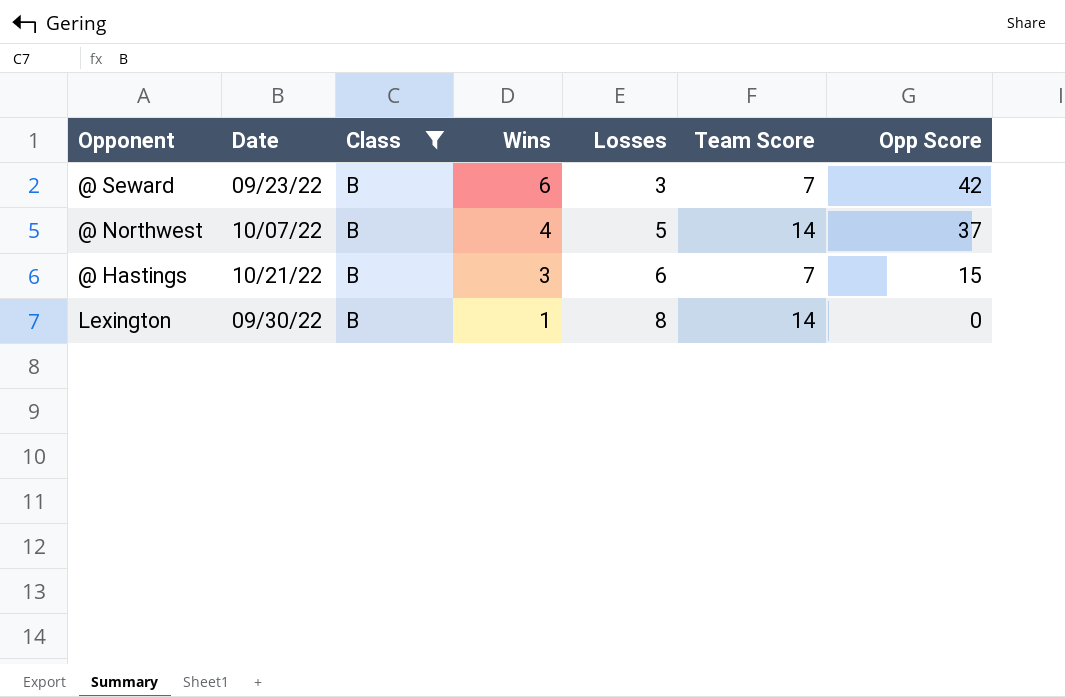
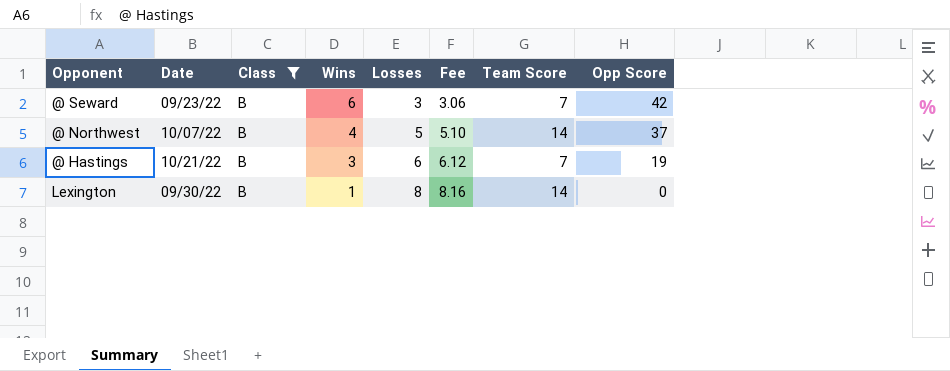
column Fee | formula: none -> [Losses] * 1.02
@ Hastings | Opp Score: 15 -> 19

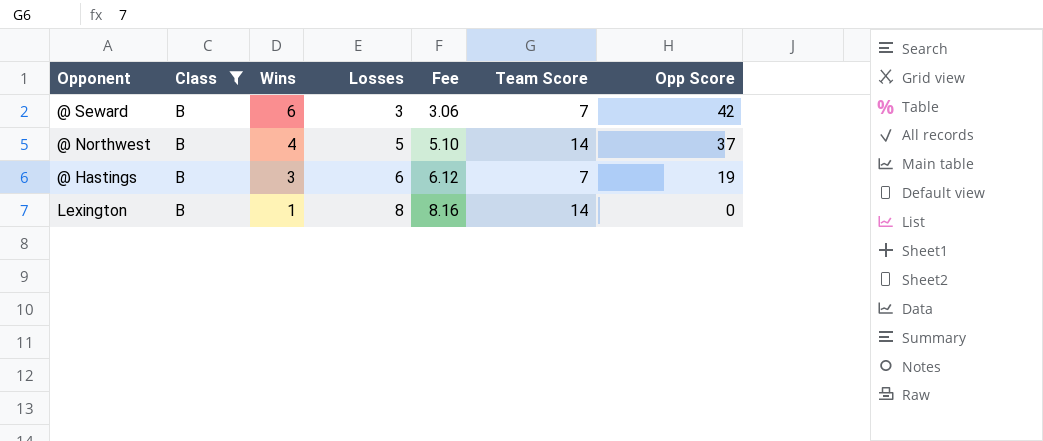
column Date | position: 2 -> none

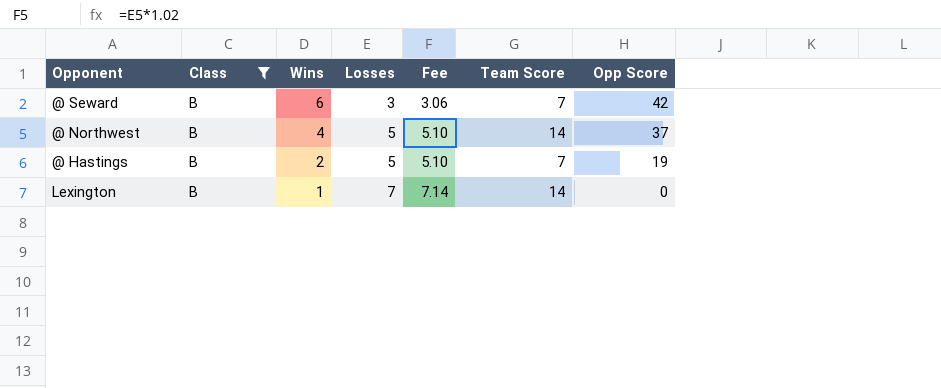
@ Hastings | Wins: 3 -> 2
@ Hastings | Losses: 6 -> 5
@ Hastings | Fee: 6.12 -> 5.10
Lexington | Losses: 8 -> 7
Lexington | Fee: 8.16 -> 7.14

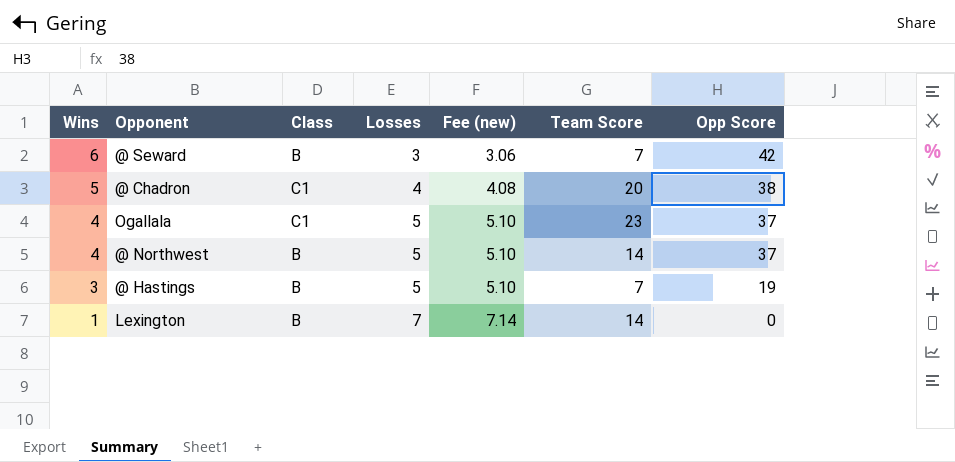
filter: Class = B -> none
column Wins | position: 3 -> 1
column name: Fee -> Fee (new)
@ Hastings | Wins: 2 -> 3

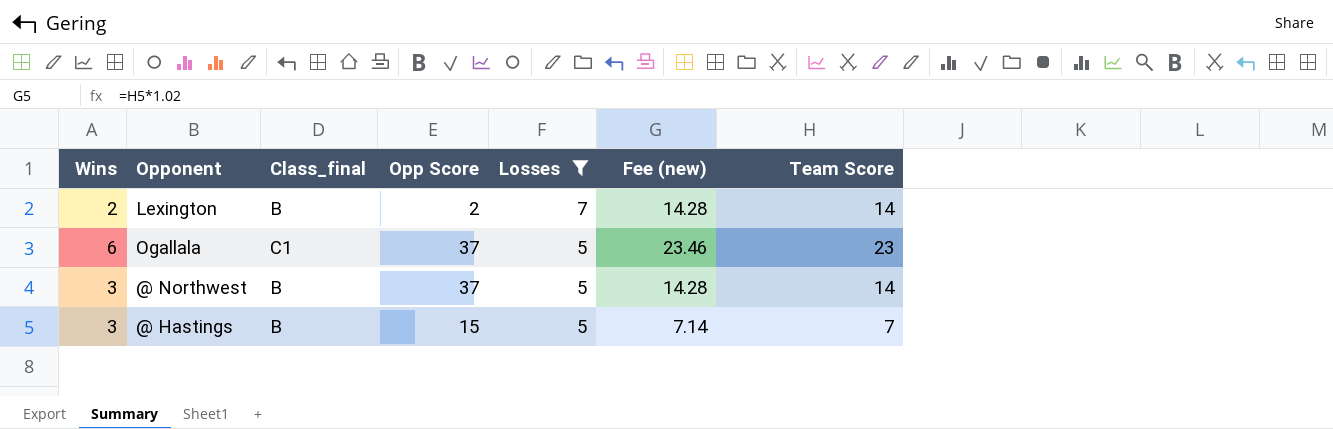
filter: none -> Losses >= 5
row order: Wins descending -> Losses descending
column name: Class -> Class_final
column Opp Score | position: 7 -> 4
column Fee (new) | formula: [Losses] * 1.02 -> [Team Score] * 1.02
Lexington | Wins: 1 -> 2
Lexington | Opp Score: 0 -> 2
Ogallala | Wins: 4 -> 6
@ Northwest | Wins: 4 -> 3
@ Hastings | Opp Score: 19 -> 15

